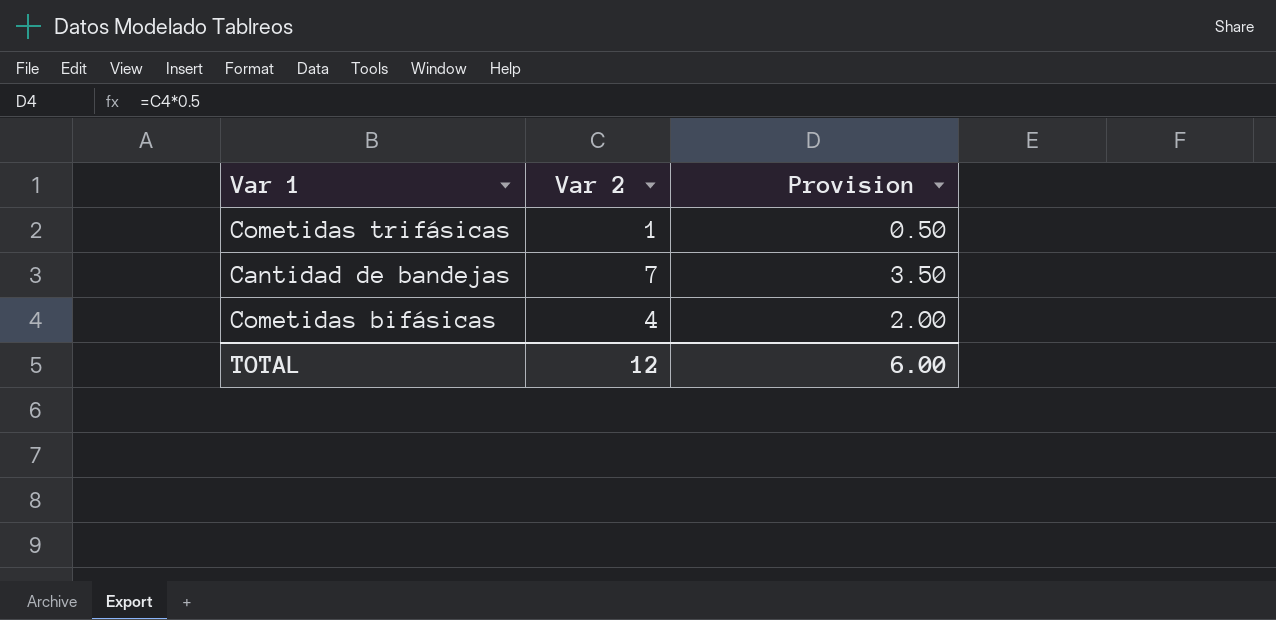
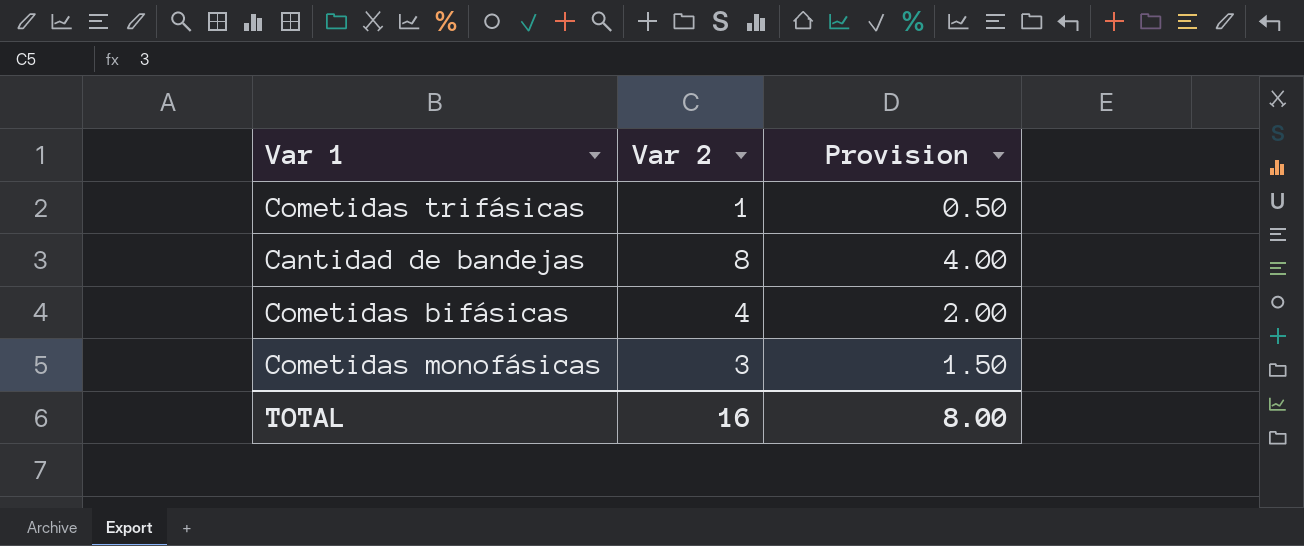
Cantidad de bandejas | Var 2: 7 -> 8
Cantidad de bandejas | Provision: 3.50 -> 4.00
row Cometidas monofásicas: none -> 3 | 1.50
TOTAL | Var 2: 12 -> 16
TOTAL | Provision: 6.00 -> 8.00

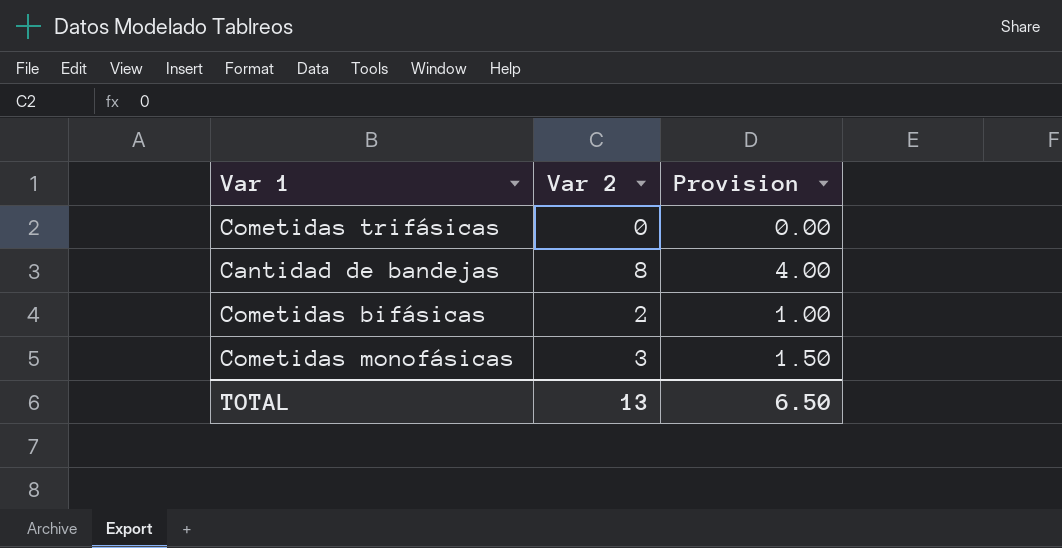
Cometidas trifásicas | Var 2: 1 -> 0
Cometidas trifásicas | Provision: 0.50 -> 0.00
Cometidas bifásicas | Var 2: 4 -> 2
Cometidas bifásicas | Provision: 2.00 -> 1.00
TOTAL | Var 2: 16 -> 13
TOTAL | Provision: 8.00 -> 6.50

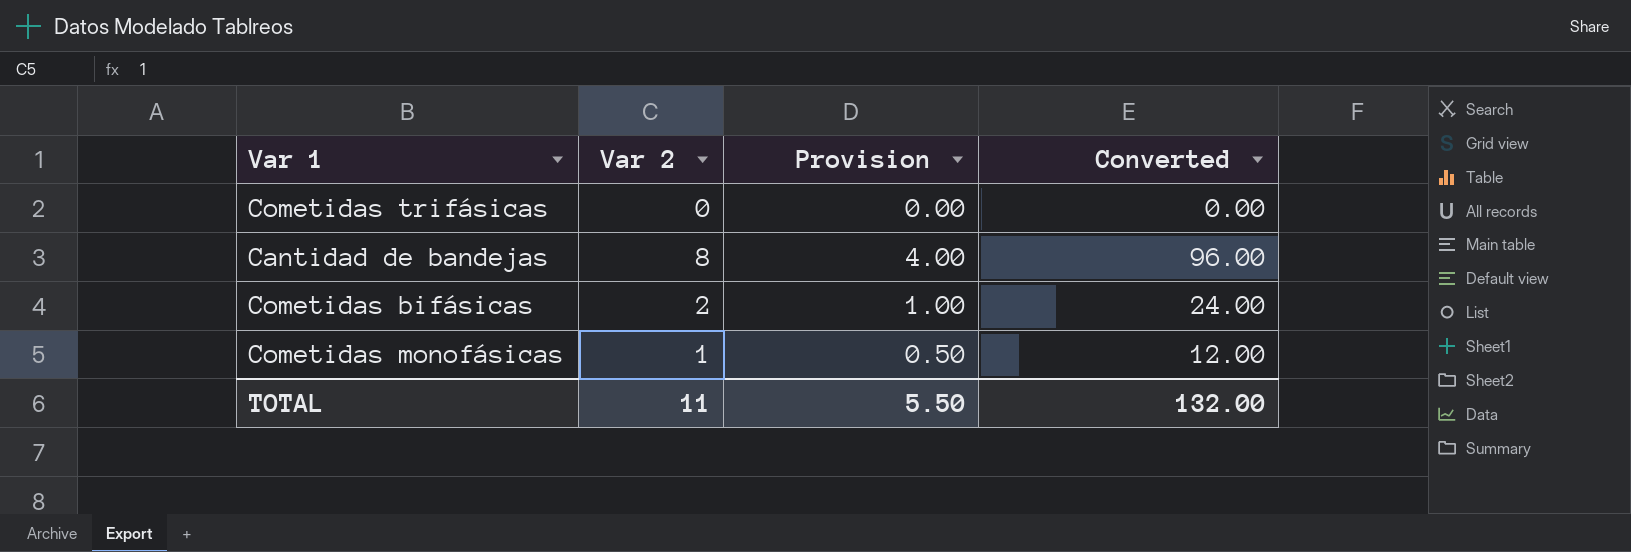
column Converted | formula: none -> [Var 2] * 12
Cometidas monofásicas | Var 2: 3 -> 1
Cometidas monofásicas | Provision: 1.50 -> 0.50
TOTAL | Var 2: 13 -> 11
TOTAL | Provision: 6.50 -> 5.50

